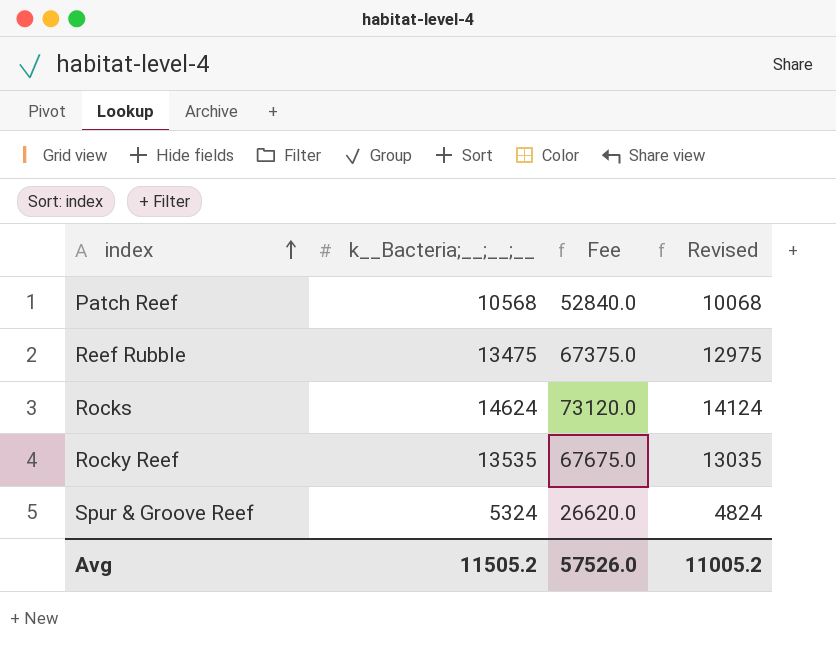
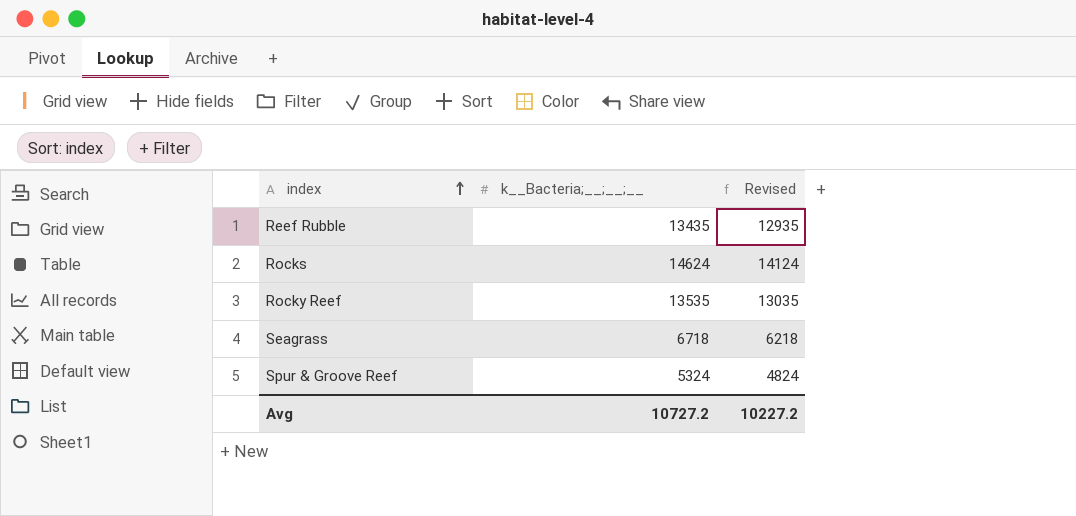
column Fee | formula: [k__Bacteria;__;__;__] * 5 -> none
row Patch Reef: 10568 | 52840.0 | 10068 -> none
Reef Rubble | k__Bacteria;__;__;__: 13475 -> 13435
Reef Rubble | Revised: 12975 -> 12935
row Seagrass: none -> 6718 | 6218
Avg | k__Bacteria;__;__;__: 11505.2 -> 10727.2
Avg | Revised: 11005.2 -> 10227.2

